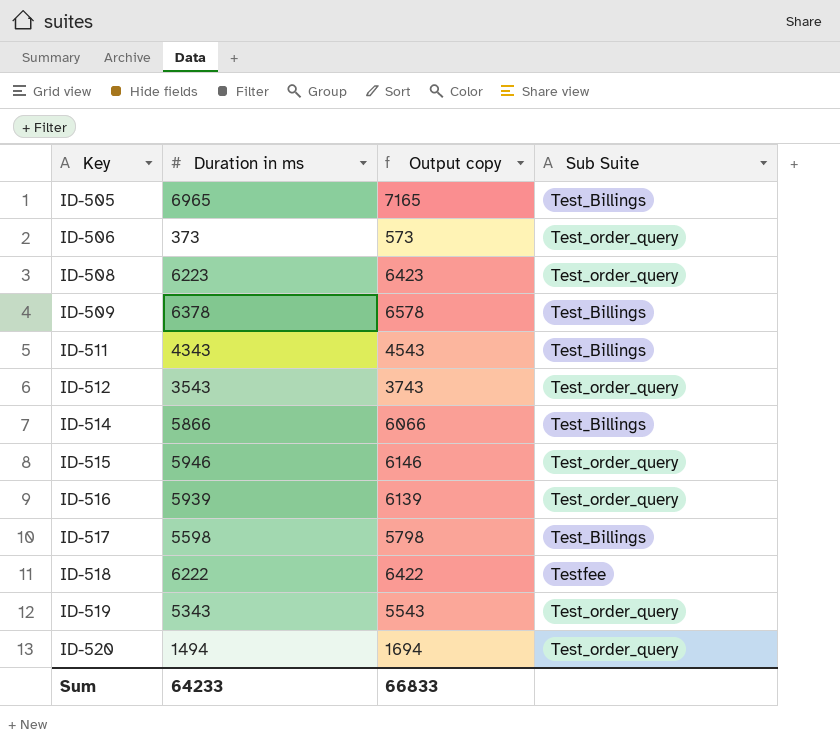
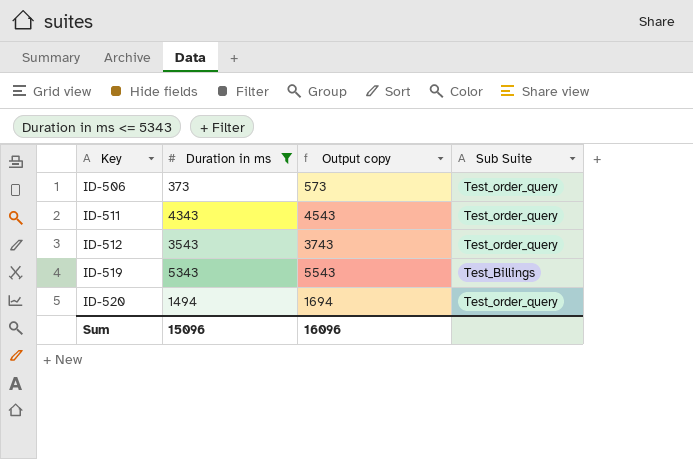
filter: none -> Duration in ms <= 5343
ID-511 | Sub Suite: Test_Billings -> Test_order_query
ID-519 | Sub Suite: Test_order_query -> Test_Billings
Sum | Duration in ms: 64233 -> 15096
Sum | Output copy: 66833 -> 16096

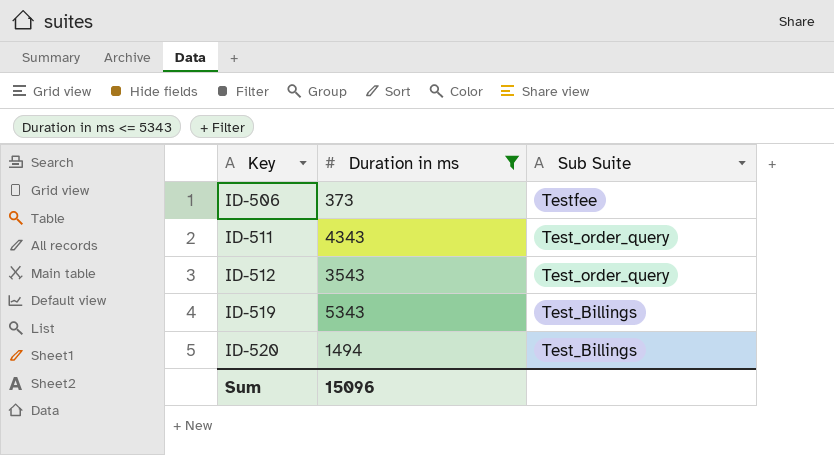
column Output copy | formula: [Duration in ms] + 200 -> none
ID-506 | Sub Suite: Test_order_query -> Testfee
ID-520 | Sub Suite: Test_order_query -> Test_Billings

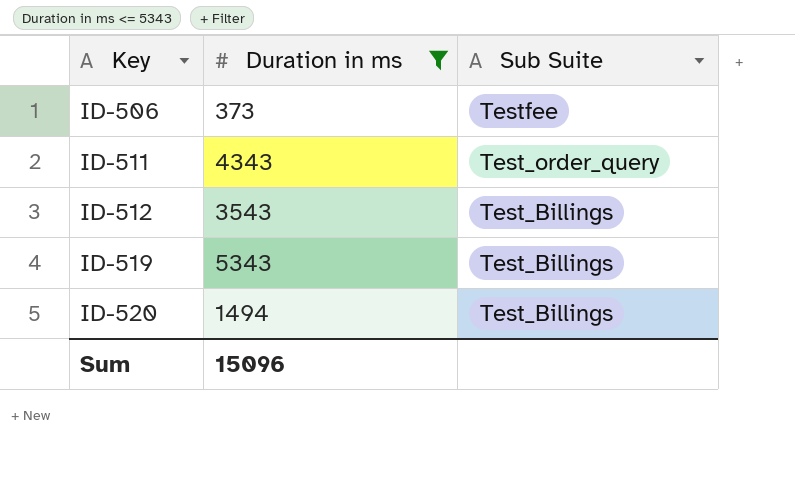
ID-512 | Sub Suite: Test_order_query -> Test_Billings

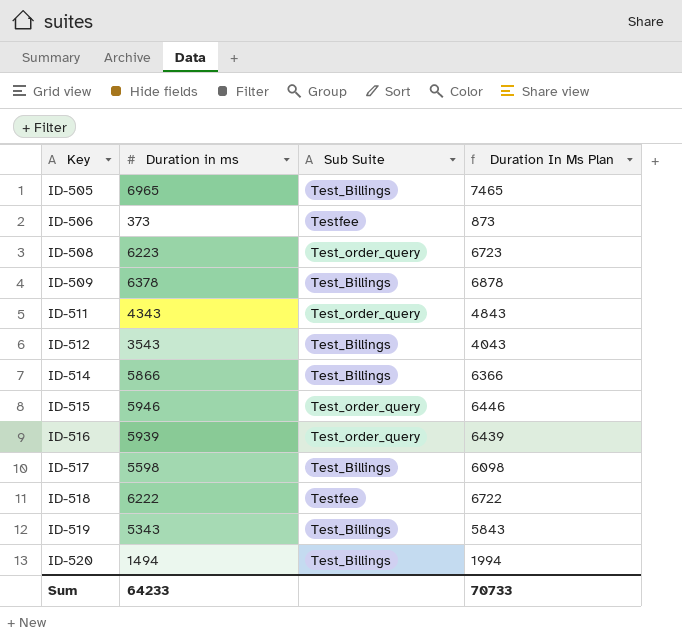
filter: Duration in ms <= 5343 -> none
column Duration In Ms Plan | formula: none -> [Duration in ms] + 500
Sum | Duration in ms: 15096 -> 64233

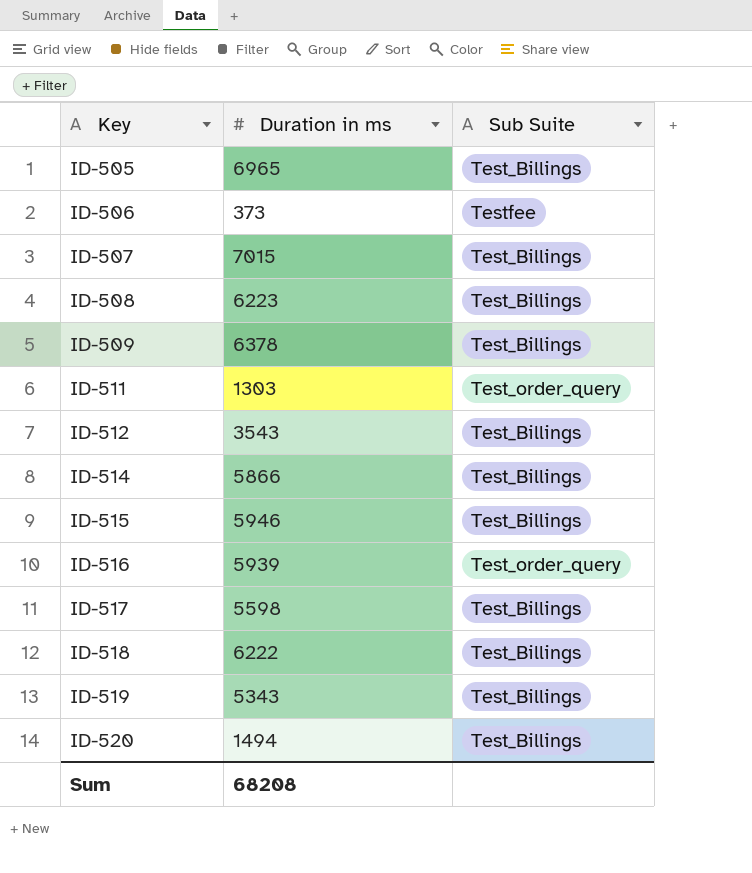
column Duration In Ms Plan | formula: [Duration in ms] + 500 -> none
row ID-507: none -> 7015 | Test_Billings
ID-508 | Sub Suite: Test_order_query -> Test_Billings
ID-511 | Duration in ms: 4343 -> 1303
ID-515 | Sub Suite: Test_order_query -> Test_Billings
ID-518 | Sub Suite: Testfee -> Test_Billings
Sum | Duration in ms: 64233 -> 68208

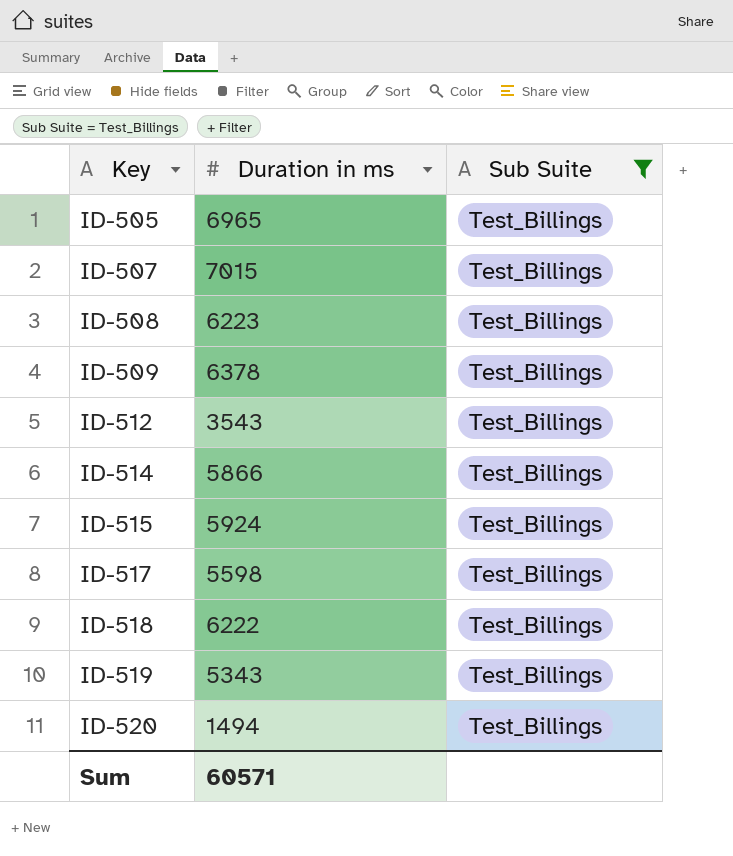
filter: none -> Sub Suite = Test_Billings
ID-515 | Duration in ms: 5946 -> 5924
Sum | Duration in ms: 68208 -> 60571

